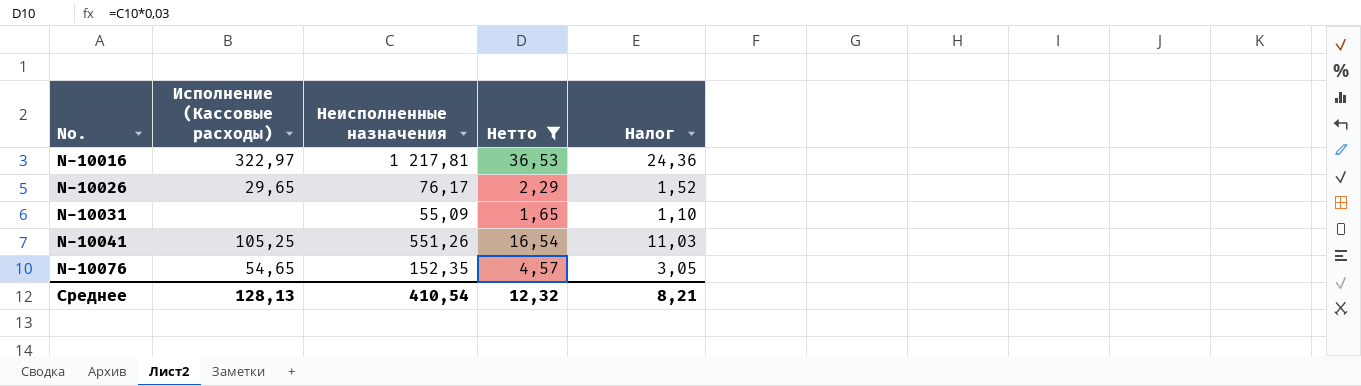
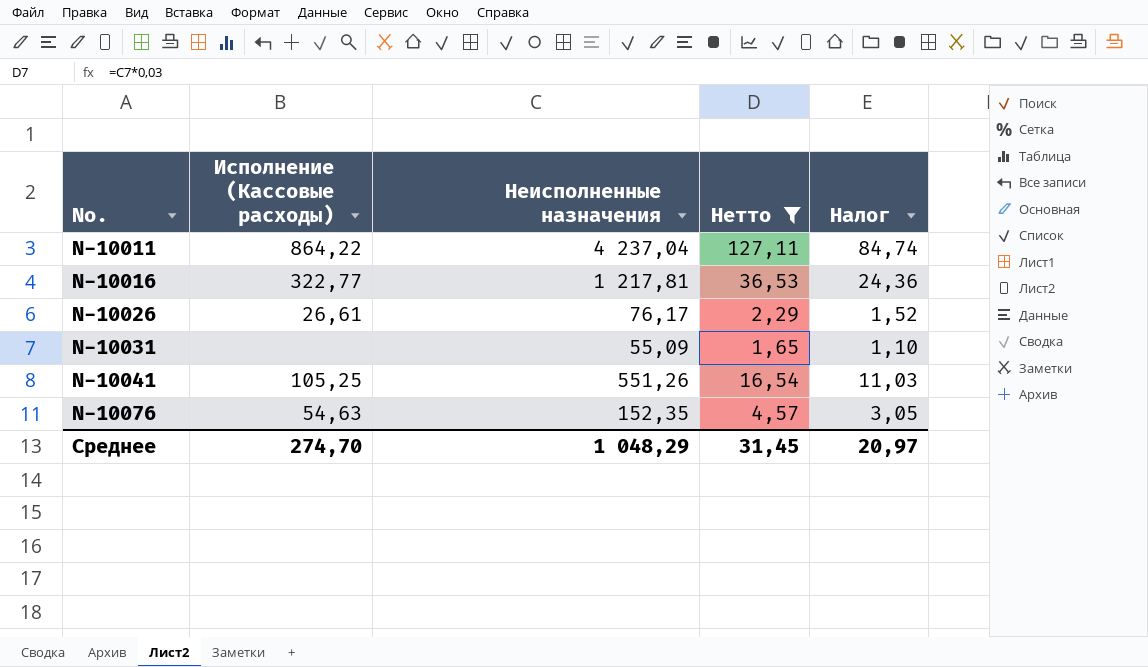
row N-10011: none -> 864,22 | 4 237,04 | 127,11 | 84,74
N-10016 | Исполнение (Кассовые расходы): 322,97 -> 322,77
N-10026 | Исполнение (Кассовые расходы): 29,65 -> 26,61
N-10076 | Исполнение (Кассовые расходы): 54,65 -> 54,63
Среднее | Исполнение (Кассовые расходы): 128,13 -> 274,70
Среднее | Неисполненные назначения: 410,54 -> 1 048,29
Среднее | Нетто: 12,32 -> 31,45
Среднее | Налог: 8,21 -> 20,97

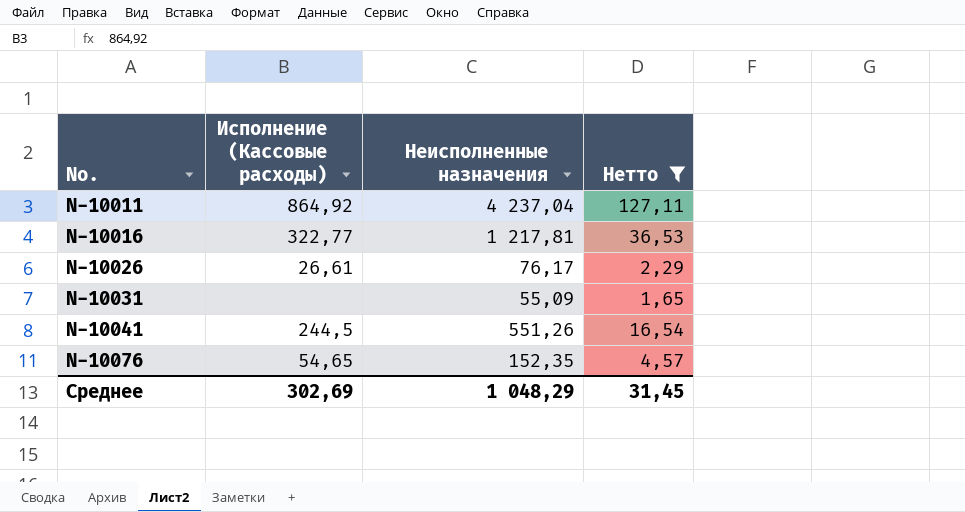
column Налог | formula: [Неисполненные назначения] * 0,02 -> none
N-10011 | Исполнение (Кассовые расходы): 864,22 -> 864,92
N-10041 | Исполнение (Кассовые расходы): 105,25 -> 244,5
N-10076 | Исполнение (Кассовые расходы): 54,63 -> 54,65
Среднее | Исполнение (Кассовые расходы): 274,70 -> 302,69

